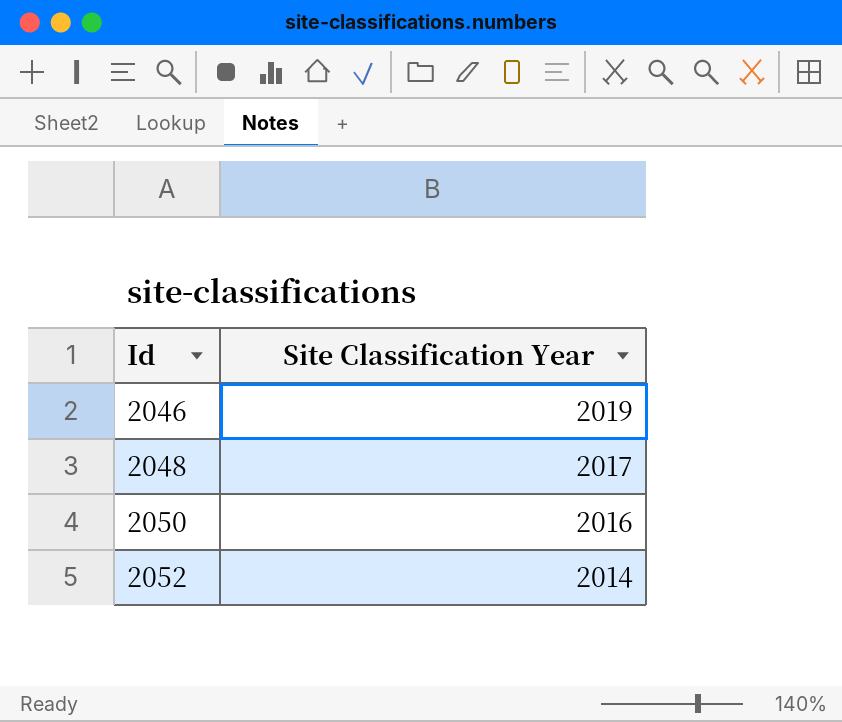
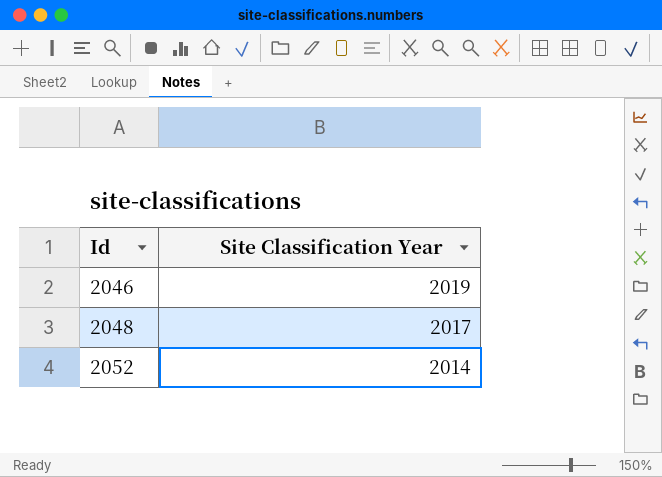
row 2050: 2016 -> none

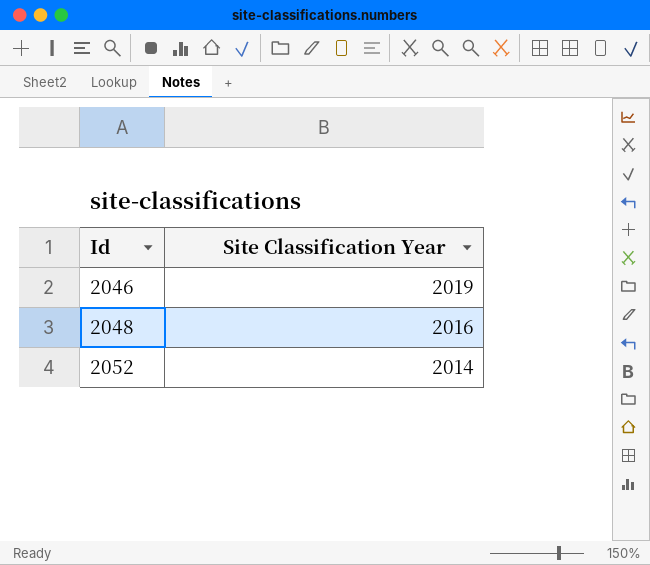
2048 | Site Classification Year: 2017 -> 2016

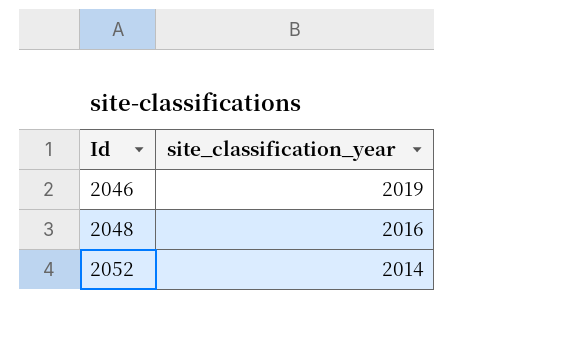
column name: Site Classification Year -> site_classification_year

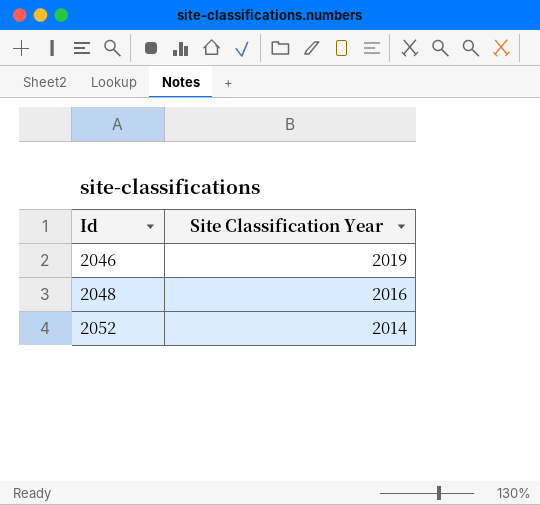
column name: site_classification_year -> Site Classification Year

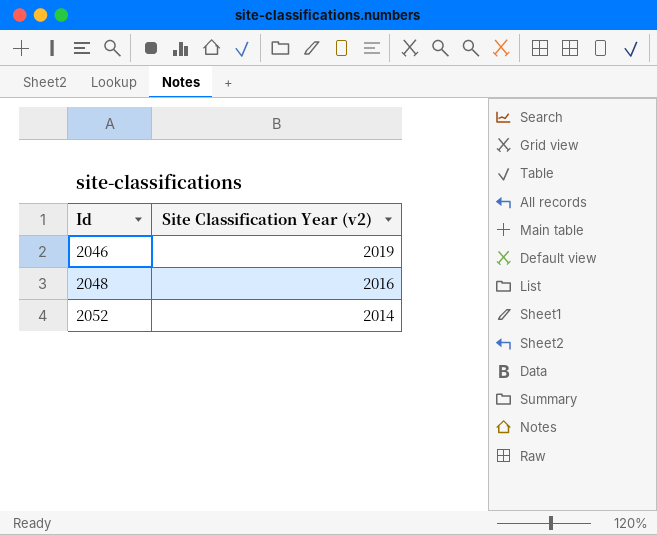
column name: Site Classification Year -> Site Classification Year (v2)

